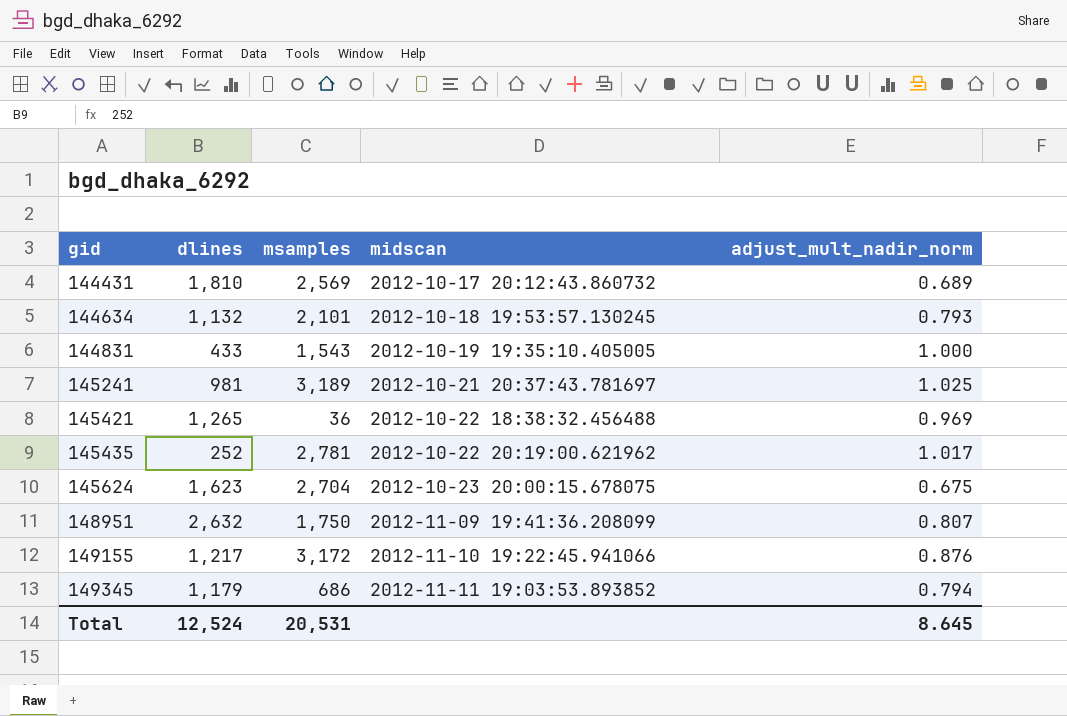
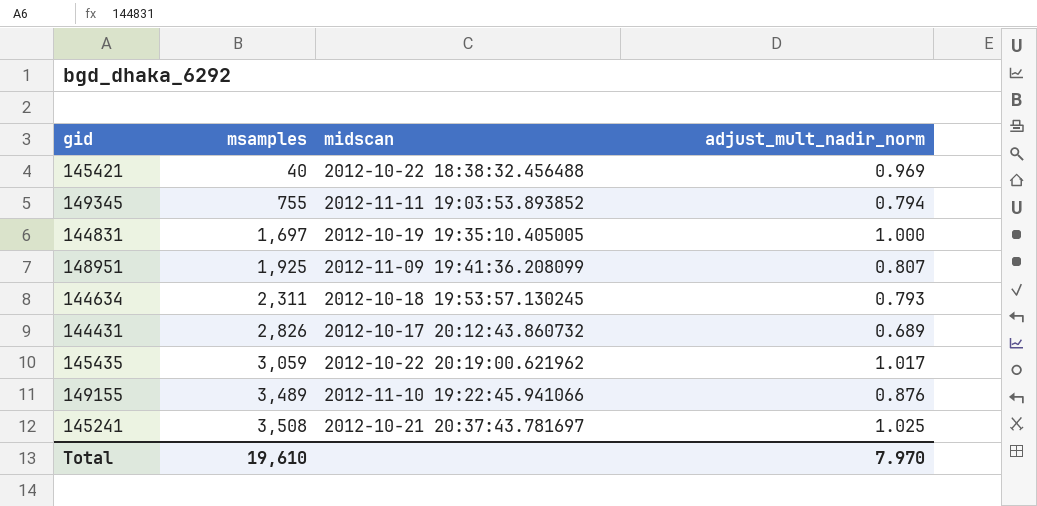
row order: gid ascending -> msamples ascending
column dlines | position: 2 -> none
row 145624: 1,623 | 2,704 | 2012-10-23 20:00:15.678075 | 0.675 -> none
145421 | msamples: 36 -> 40
149345 | msamples: 686 -> 755
144831 | msamples: 1,543 -> 1,697
148951 | msamples: 1,750 -> 1,925
144634 | msamples: 2,101 -> 2,311
144431 | msamples: 2,569 -> 2,826
145435 | msamples: 2,781 -> 3,059
149155 | msamples: 3,172 -> 3,489
145241 | msamples: 3,189 -> 3,508
Total | msamples: 20,531 -> 19,610
Total | adjust_mult_nadir_norm: 8.645 -> 7.970

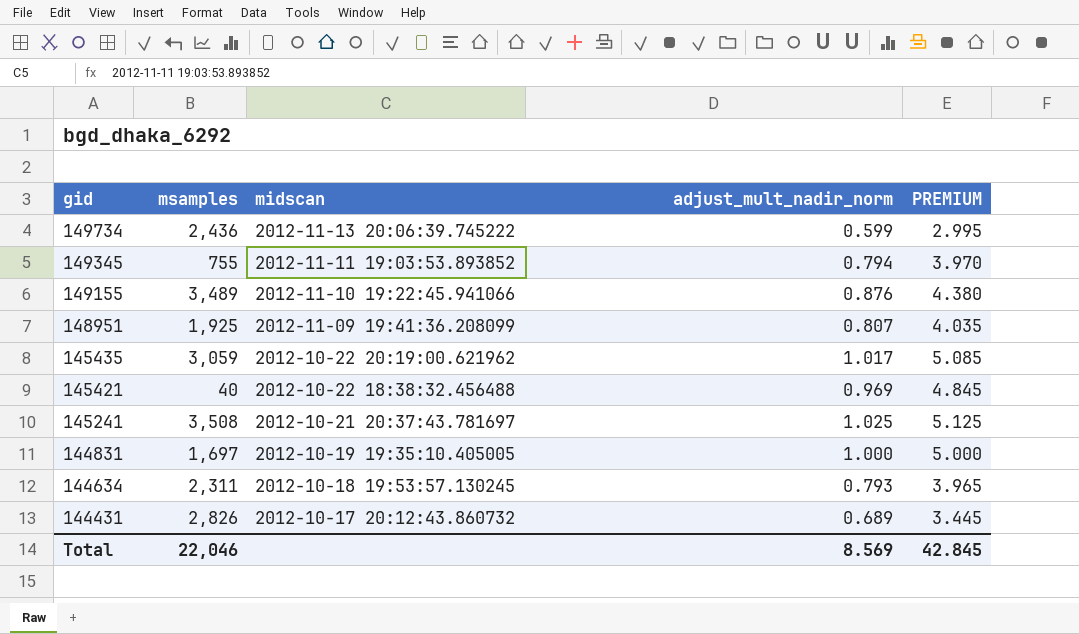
row order: msamples ascending -> gid descending
column PREMIUM | formula: none -> [adjust_mult_nadir_norm] * 5
row 149734: none -> 2,436 | 2012-11-13 20:06:39.745222 | 0.599 | 2.995
Total | msamples: 19,610 -> 22,046
Total | adjust_mult_nadir_norm: 7.970 -> 8.569

